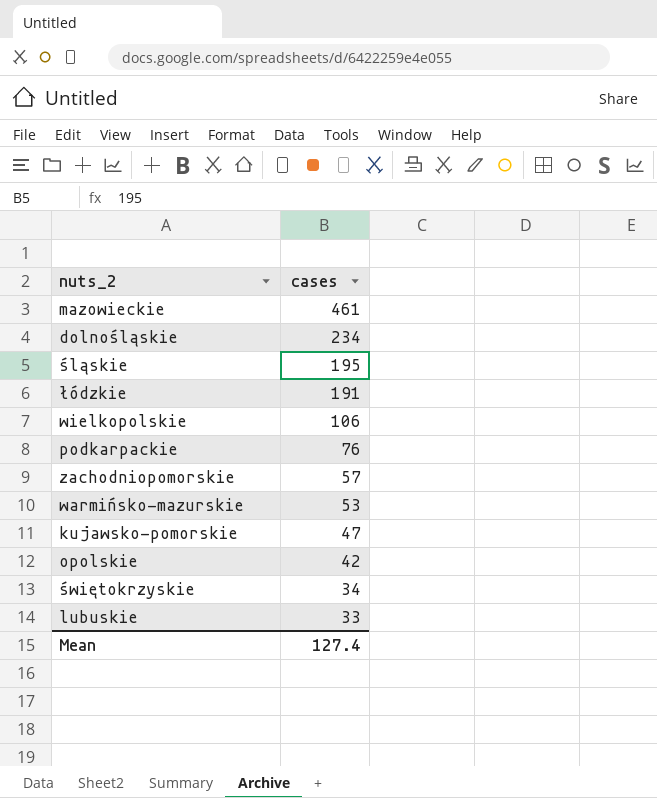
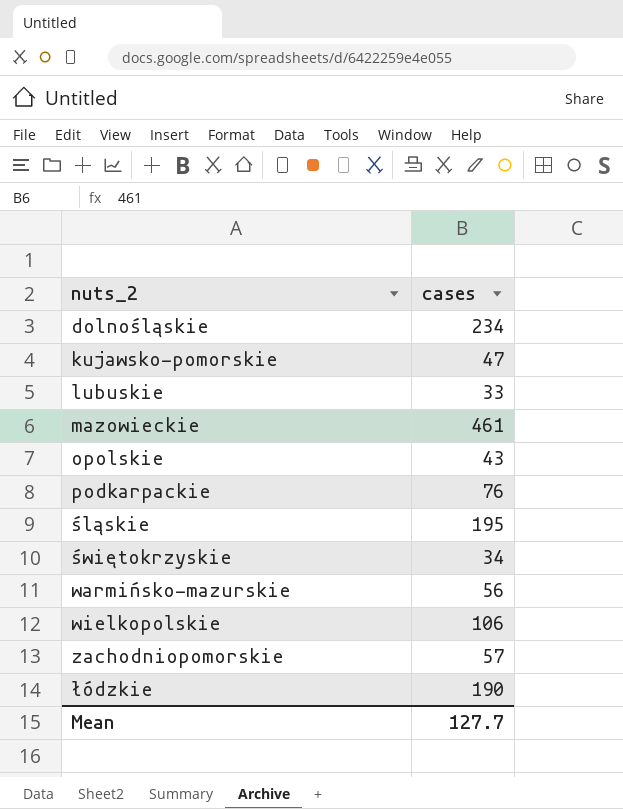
row order: cases descending -> nuts_2 ascending
opolskie | cases: 42 -> 43
warmińsko-mazurskie | cases: 53 -> 56
łódzkie | cases: 191 -> 190
Mean | cases: 127.4 -> 127.7

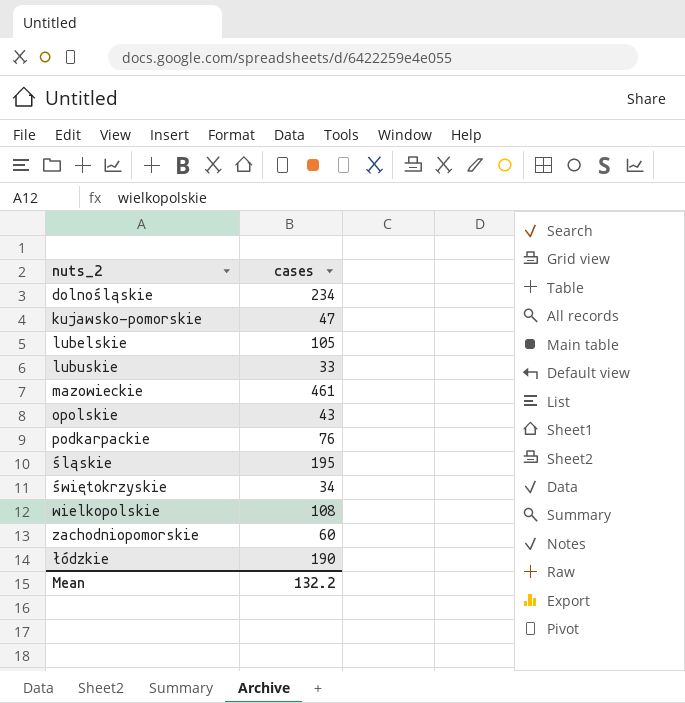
row warmińsko-mazurskie: 56 -> none
row lubelskie: none -> 105
wielkopolskie | cases: 106 -> 108
zachodniopomorskie | cases: 57 -> 60
Mean | cases: 127.7 -> 132.2

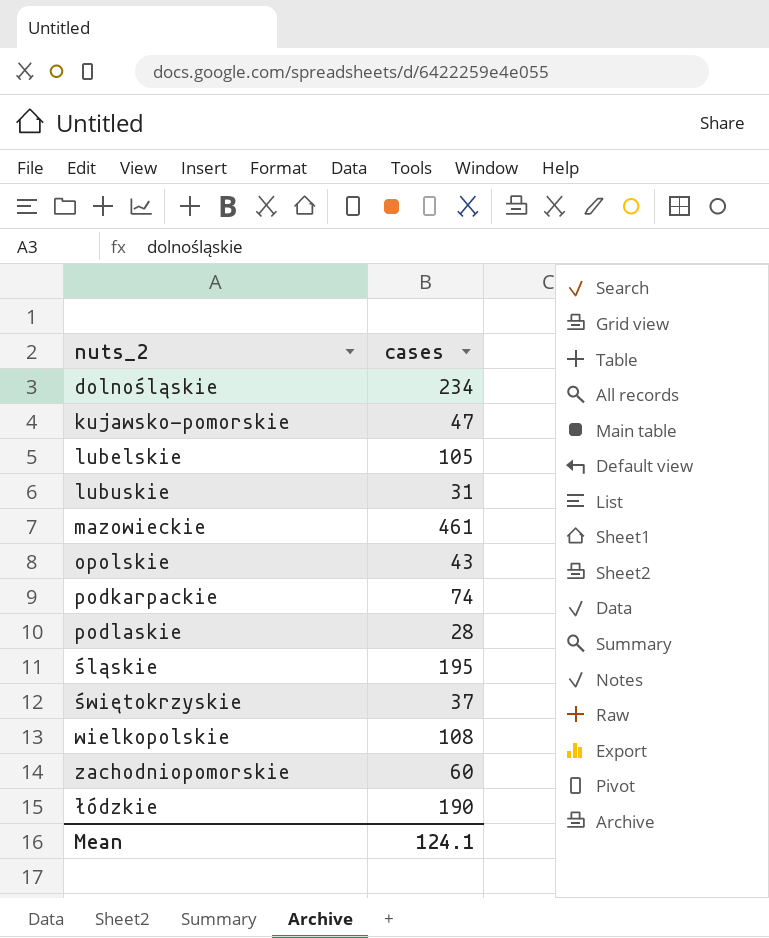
lubuskie | cases: 33 -> 31
podkarpackie | cases: 76 -> 74
row podlaskie: none -> 28
świętokrzyskie | cases: 34 -> 37
Mean | cases: 132.2 -> 124.1

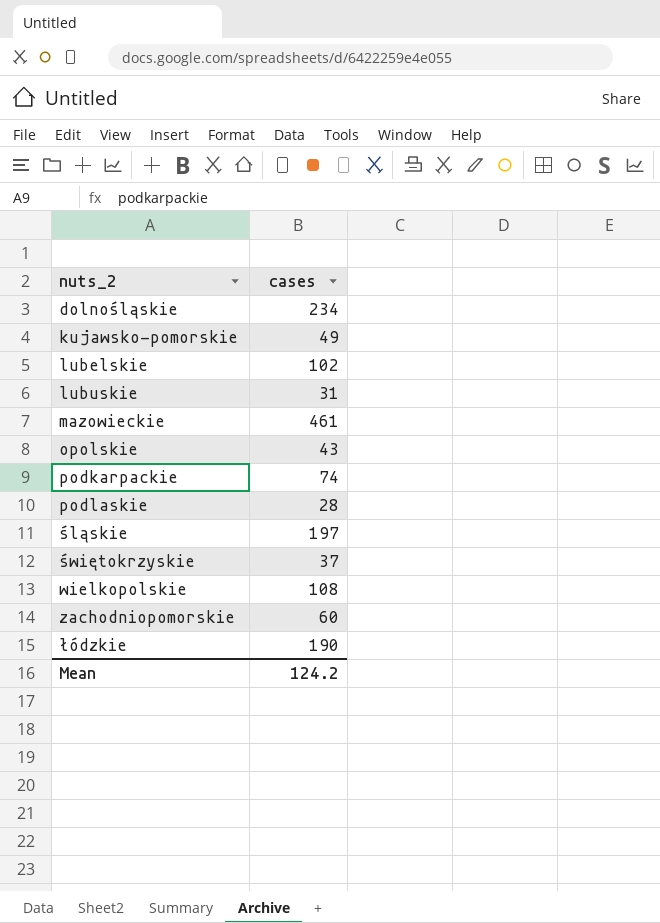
kujawsko-pomorskie | cases: 47 -> 49
lubelskie | cases: 105 -> 102
śląskie | cases: 195 -> 197
Mean | cases: 124.1 -> 124.2

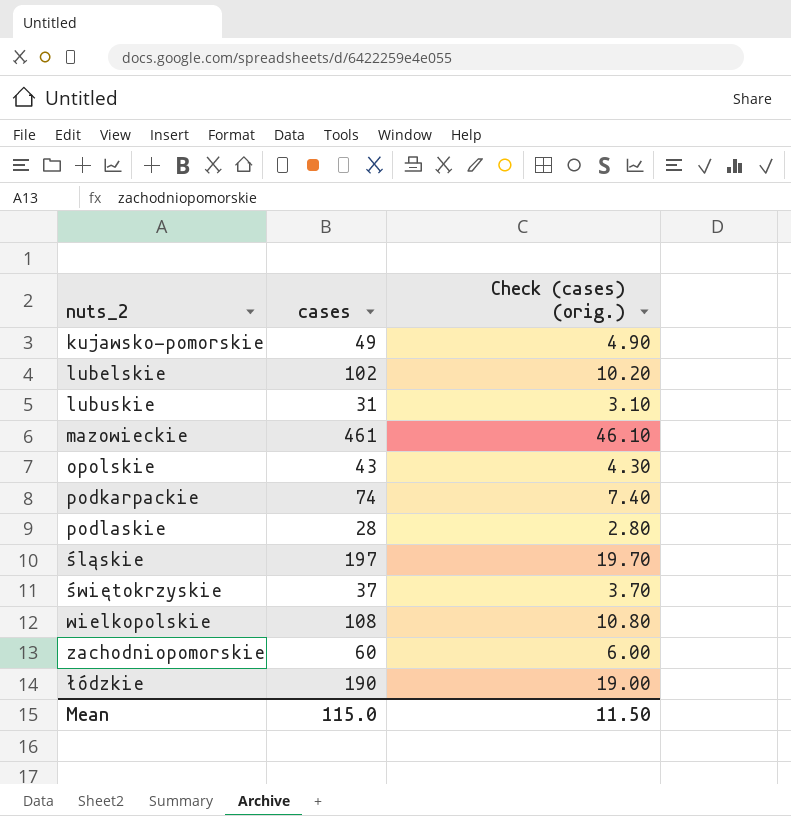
column Check (cases) (orig.) | formula: none -> [cases] * 0.1
row dolnośląskie: 234 -> none
Mean | cases: 124.2 -> 115.0

